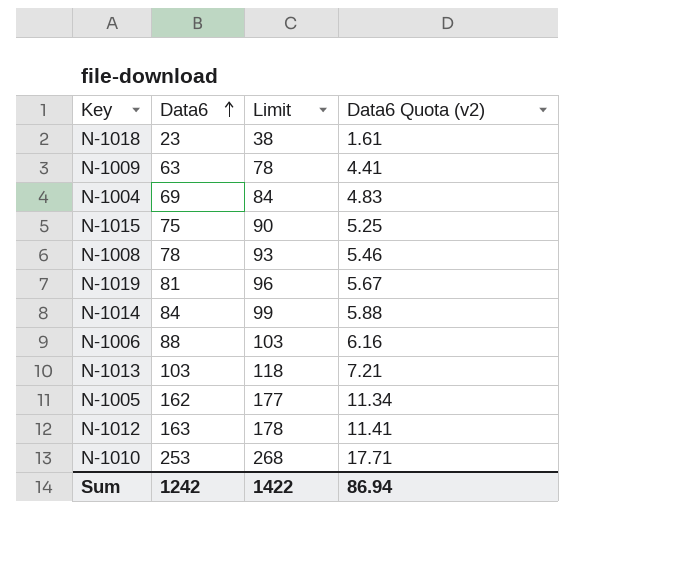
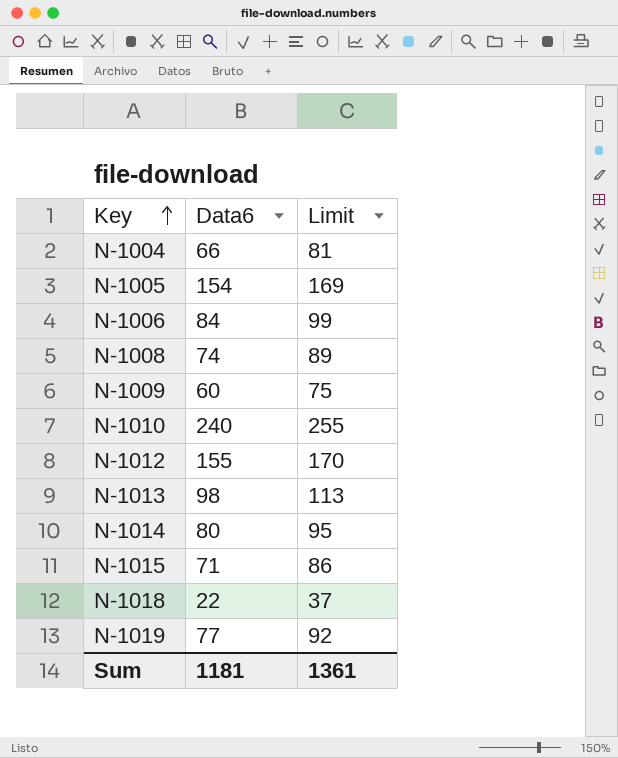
row order: Data6 ascending -> Key ascending
column Data6 Quota (v2) | formula: [Data6] * 0.07 -> none
N-1004 | Data6: 69 -> 66
N-1004 | Limit: 84 -> 81
N-1005 | Data6: 162 -> 154
N-1005 | Limit: 177 -> 169
N-1006 | Data6: 88 -> 84
N-1006 | Limit: 103 -> 99
N-1008 | Data6: 78 -> 74
N-1008 | Limit: 93 -> 89
N-1009 | Data6: 63 -> 60
N-1009 | Limit: 78 -> 75
N-1010 | Data6: 253 -> 240
N-1010 | Limit: 268 -> 255
N-1012 | Data6: 163 -> 155
N-1012 | Limit: 178 -> 170
N-1013 | Data6: 103 -> 98
N-1013 | Limit: 118 -> 113
N-1014 | Data6: 84 -> 80
N-1014 | Limit: 99 -> 95
N-1015 | Data6: 75 -> 71
N-1015 | Limit: 90 -> 86
N-1018 | Data6: 23 -> 22
N-1018 | Limit: 38 -> 37
N-1019 | Data6: 81 -> 77
N-1019 | Limit: 96 -> 92
Sum | Data6: 1242 -> 1181
Sum | Limit: 1422 -> 1361

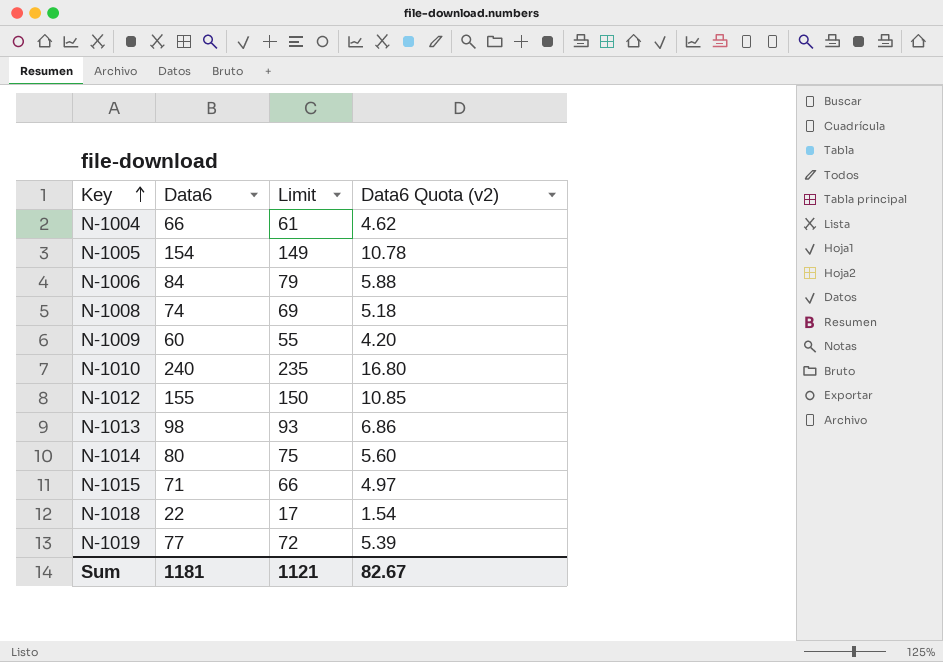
column Limit | formula: [Data6] + 15 -> [Data6] - 5
column Data6 Quota (v2) | formula: none -> [Data6] * 0.07
Sum | Limit: 1361 -> 1121

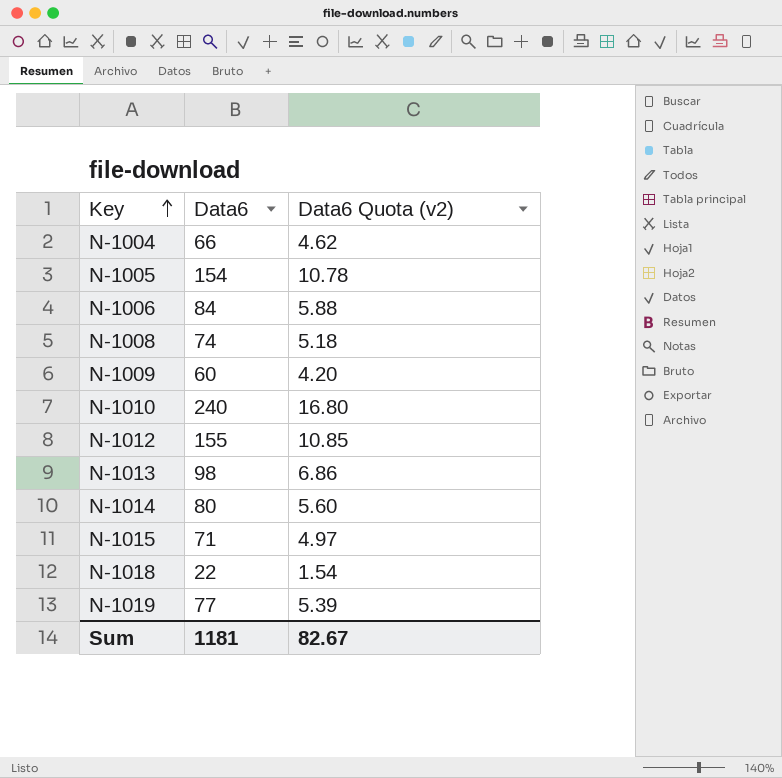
column Limit | formula: [Data6] - 5 -> none

